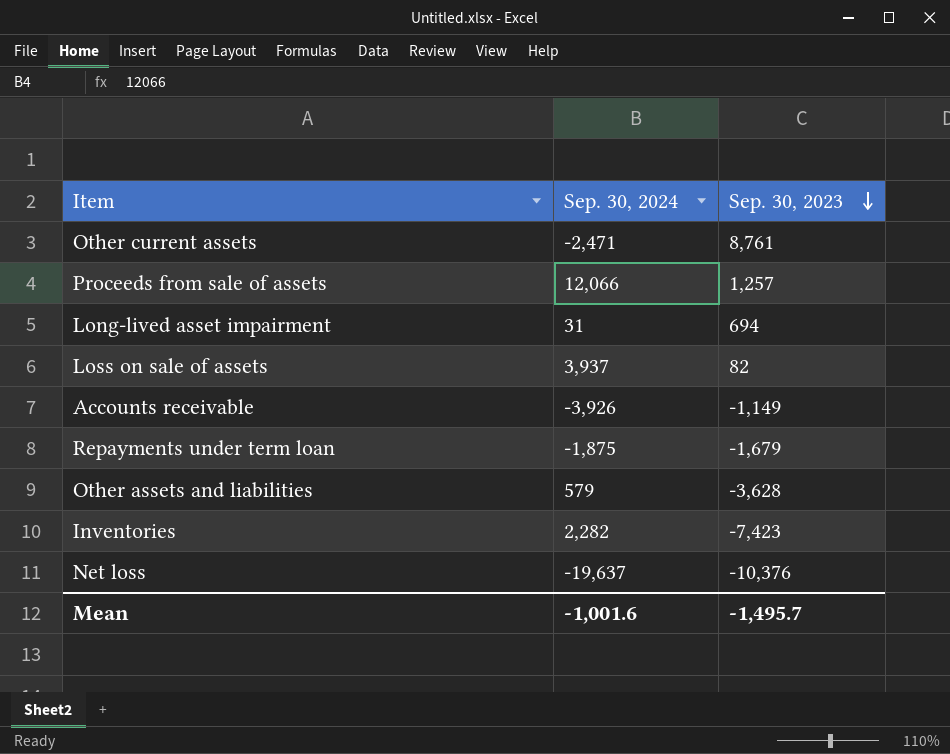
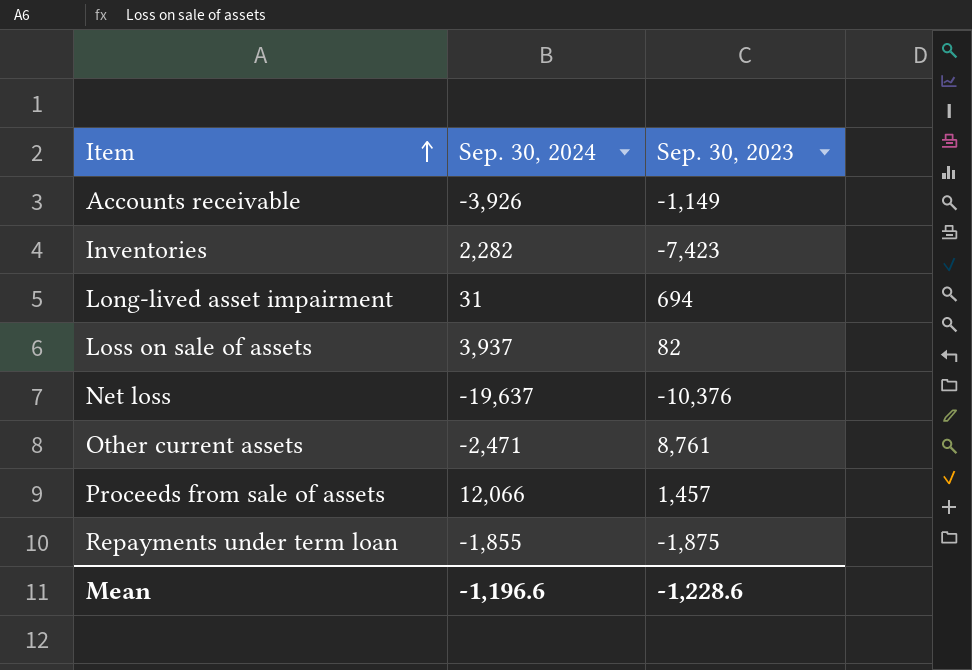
row order: Sep. 30, 2023 descending -> Item ascending
row Other assets and liabilities: 579 | -3,628 -> none
Proceeds from sale of assets | Sep. 30, 2023: 1,257 -> 1,457
Repayments under term loan | Sep. 30, 2024: -1,875 -> -1,855
Repayments under term loan | Sep. 30, 2023: -1,679 -> -1,875
Mean | Sep. 30, 2024: -1,001.6 -> -1,196.6
Mean | Sep. 30, 2023: -1,495.7 -> -1,228.6

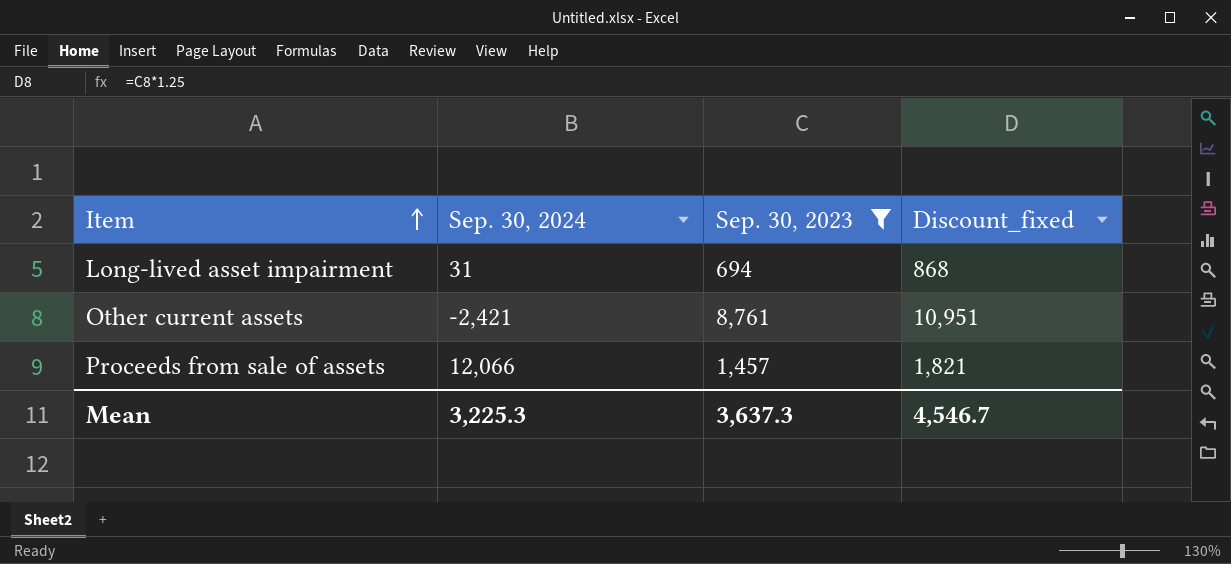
filter: none -> Sep. 30, 2023 >= 694
column Discount_fixed | formula: none -> [Sep. 30, 2023] * 1.25
Other current assets | Sep. 30, 2024: -2,471 -> -2,421
Mean | Sep. 30, 2024: -1,196.6 -> 3,225.3
Mean | Sep. 30, 2023: -1,228.6 -> 3,637.3

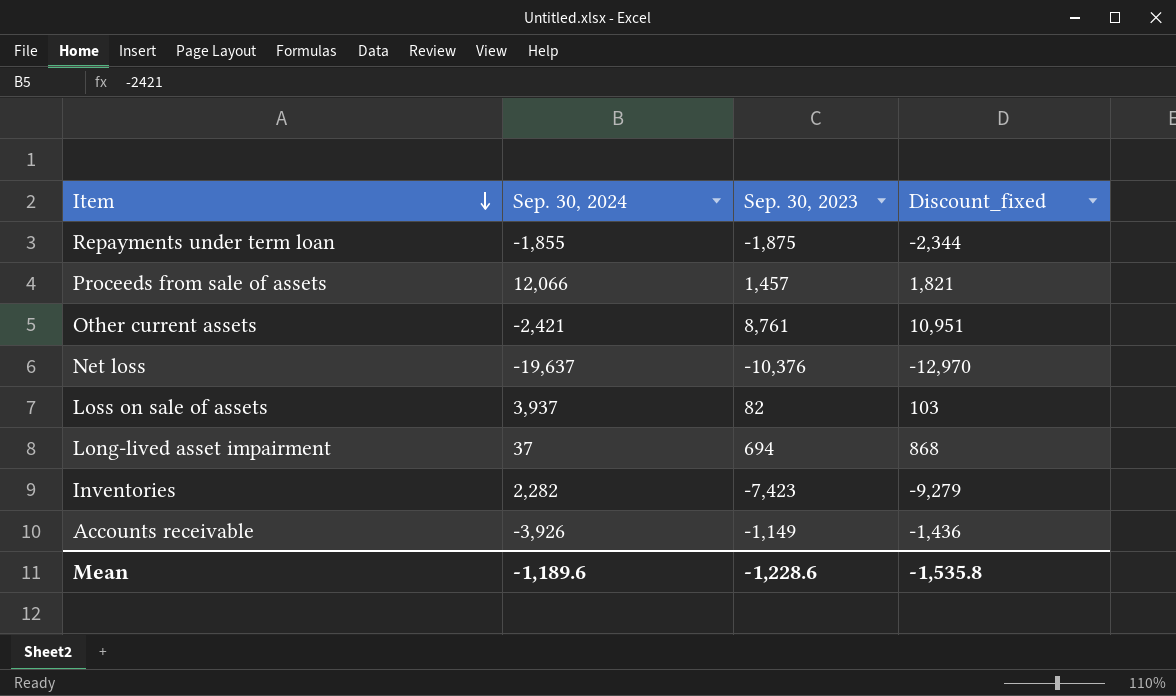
filter: Sep. 30, 2023 >= 694 -> none
row order: Item ascending -> Item descending
Long-lived asset impairment | Sep. 30, 2024: 31 -> 37
Mean | Sep. 30, 2024: 3,225.3 -> -1,189.6
Mean | Sep. 30, 2023: 3,637.3 -> -1,228.6
Mean | Discount_fixed: 4,546.7 -> -1,535.8

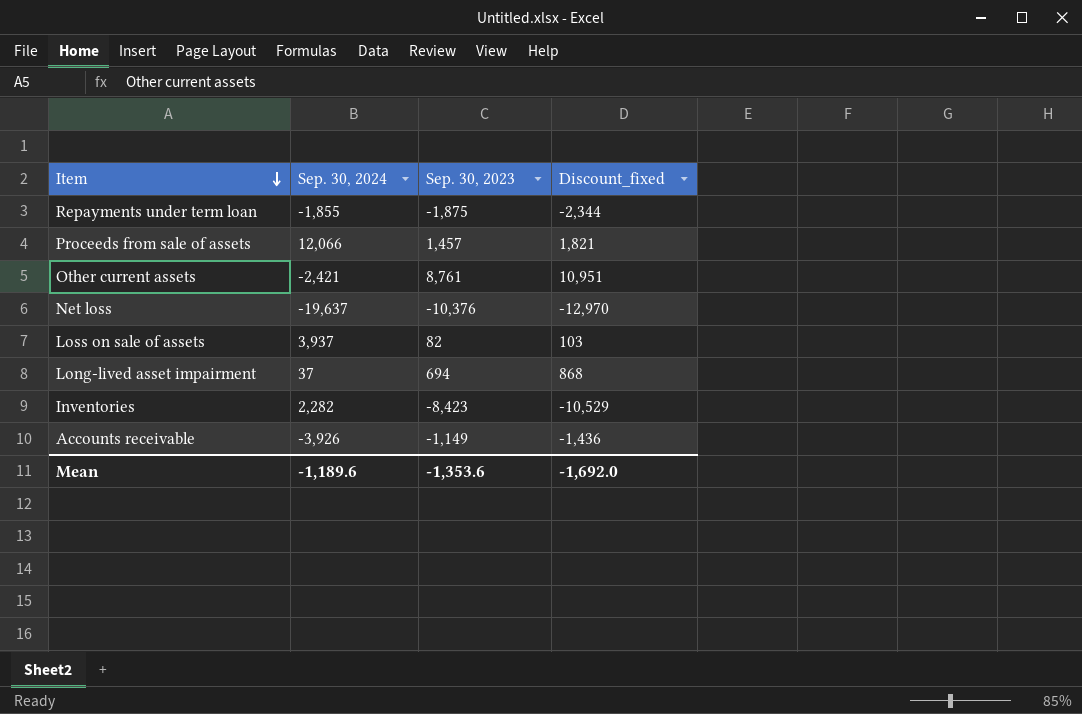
Inventories | Sep. 30, 2023: -7,423 -> -8,423
Inventories | Discount_fixed: -9,279 -> -10,529
Mean | Sep. 30, 2023: -1,228.6 -> -1,353.6
Mean | Discount_fixed: -1,535.8 -> -1,692.0

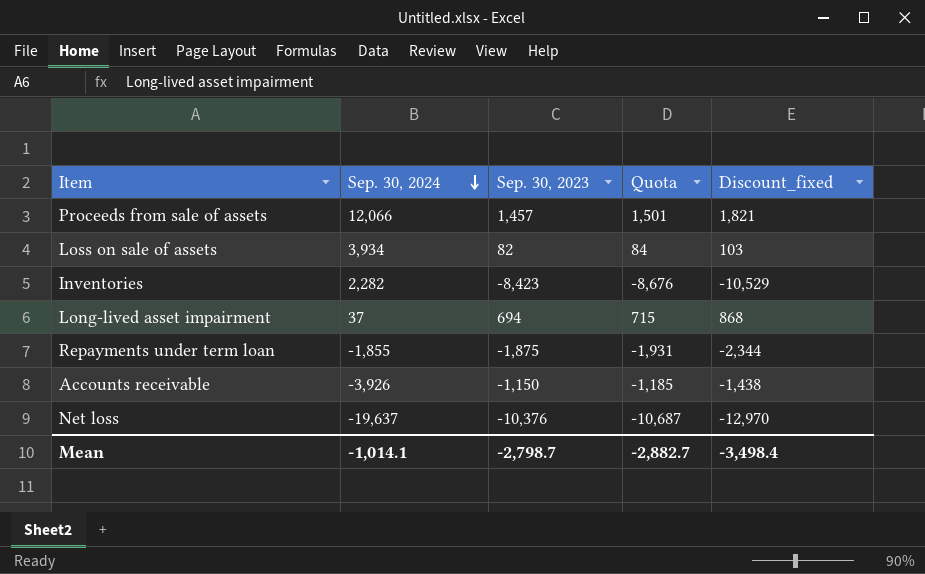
row order: Item descending -> Sep. 30, 2024 descending
column Quota | formula: none -> [Sep. 30, 2023] * 1.03
row Other current assets: -2,421 | 8,761 | 10,951 -> none
Loss on sale of assets | Sep. 30, 2024: 3,937 -> 3,934
Accounts receivable | Sep. 30, 2023: -1,149 -> -1,150
Accounts receivable | Discount_fixed: -1,436 -> -1,438
Mean | Sep. 30, 2024: -1,189.6 -> -1,014.1
Mean | Sep. 30, 2023: -1,353.6 -> -2,798.7
Mean | Discount_fixed: -1,692.0 -> -3,498.4

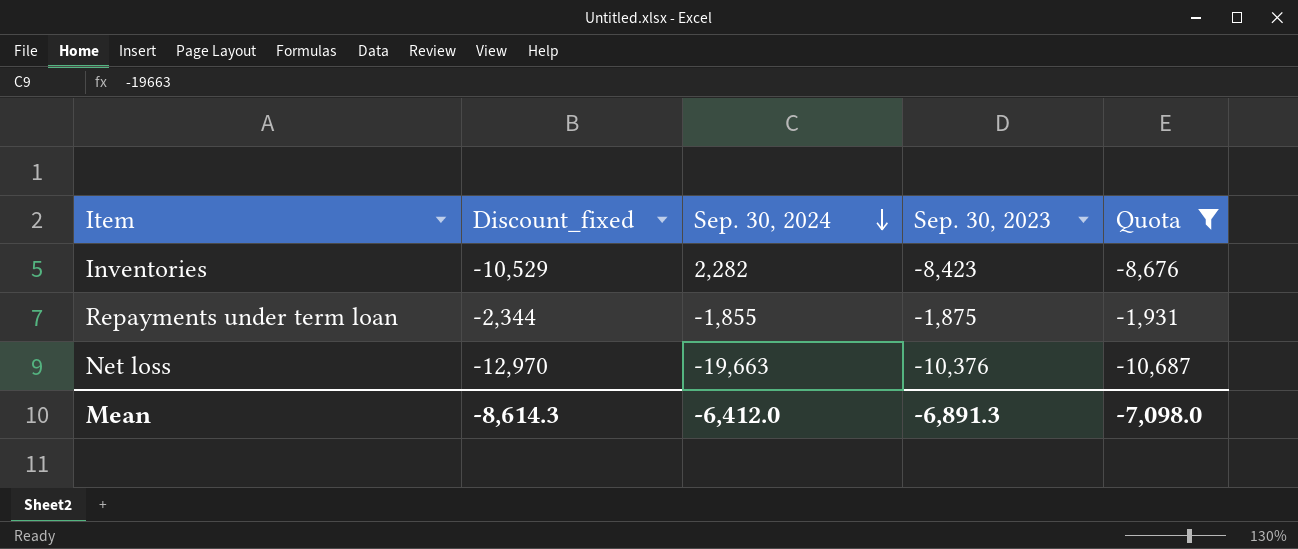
filter: none -> Quota <= -1,931
column Discount_fixed | position: 5 -> 2
Net loss | Sep. 30, 2024: -19,637 -> -19,663
Mean | Discount_fixed: -3,498.4 -> -8,614.3
Mean | Sep. 30, 2024: -1,014.1 -> -6,412.0
Mean | Sep. 30, 2023: -2,798.7 -> -6,891.3
Mean | Quota: -2,882.7 -> -7,098.0

